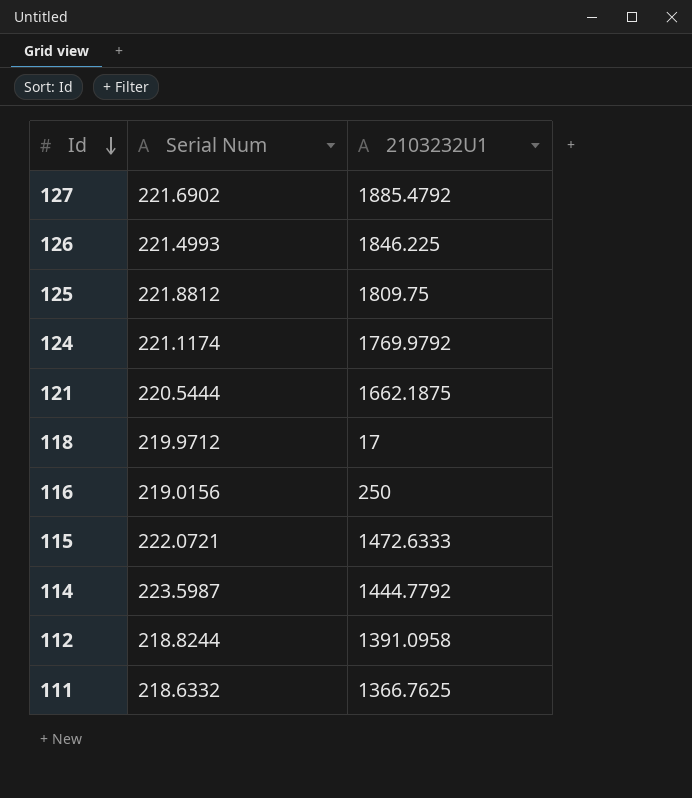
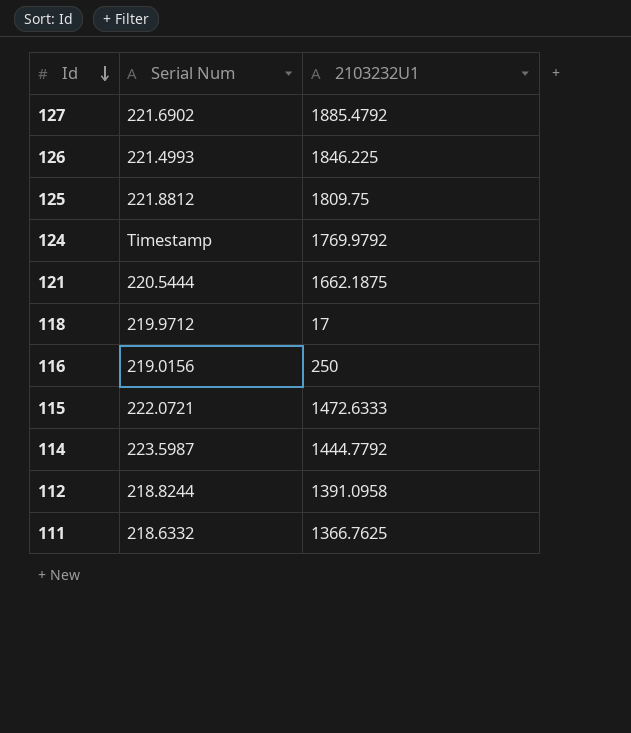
124 | Serial Num: 221.1174 -> Timestamp

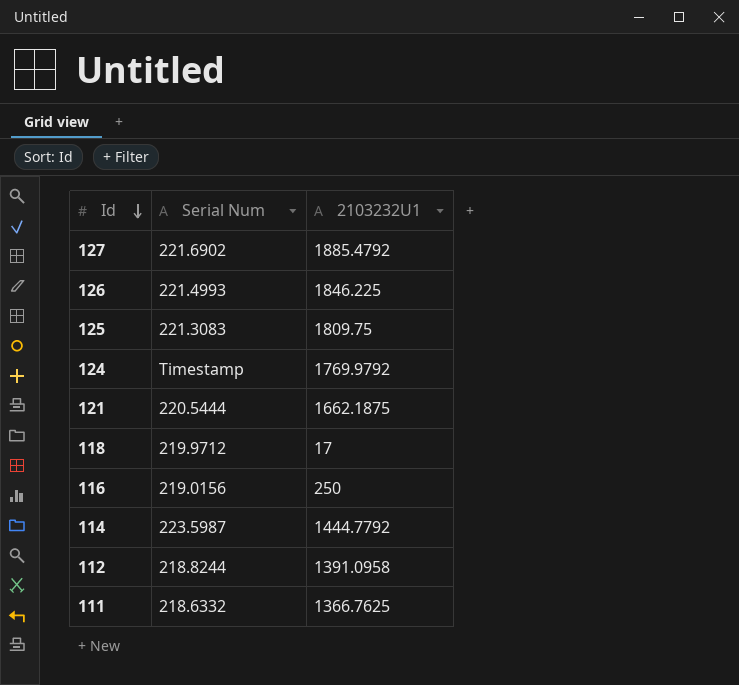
row 115: 222.0721 | 1472.6333 -> none
125 | Serial Num: 221.8812 -> 221.3083

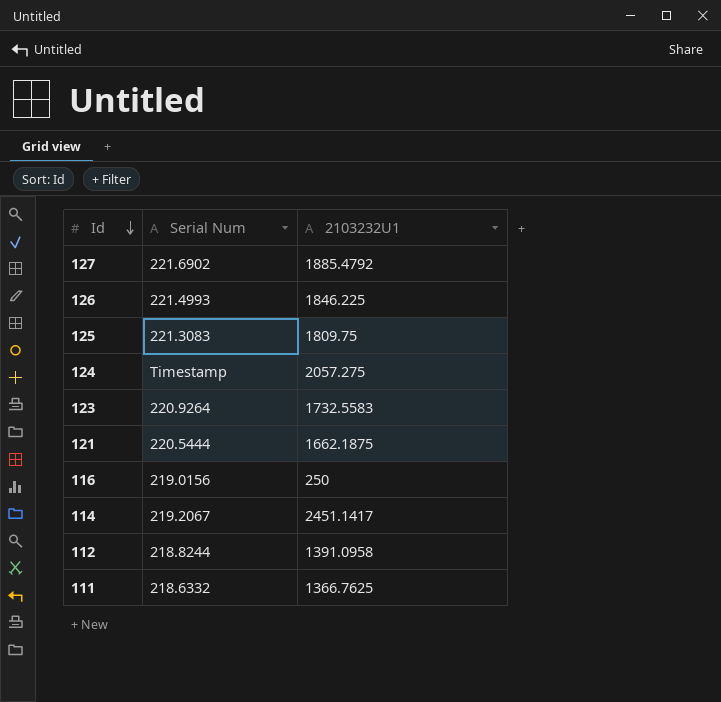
row 118: 219.9712 | 17 -> none
124 | 2103232U1: 1769.9792 -> 2057.275
row 123: none -> 220.9264 | 1732.5583
114 | Serial Num: 223.5987 -> 219.2067
114 | 2103232U1: 1444.7792 -> 2451.1417

